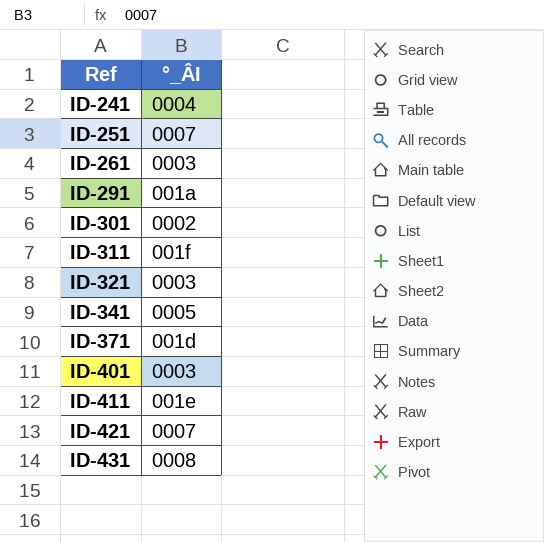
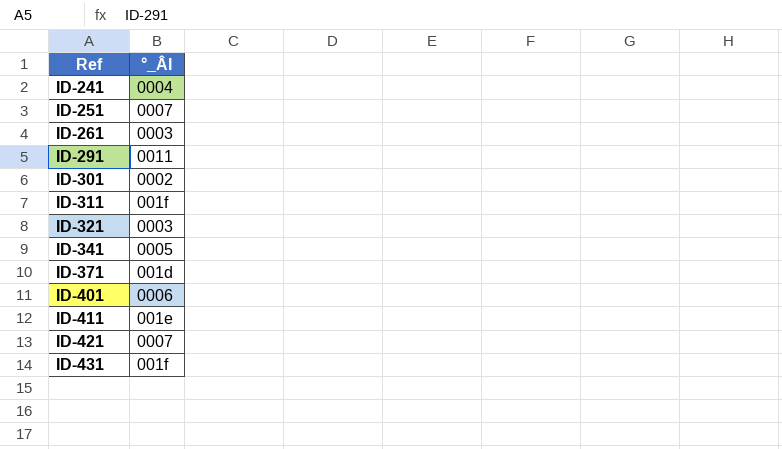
ID-291 | °_ÂI: 001a -> 0011
ID-401 | °_ÂI: 0003 -> 0006
ID-431 | °_ÂI: 0008 -> 001f

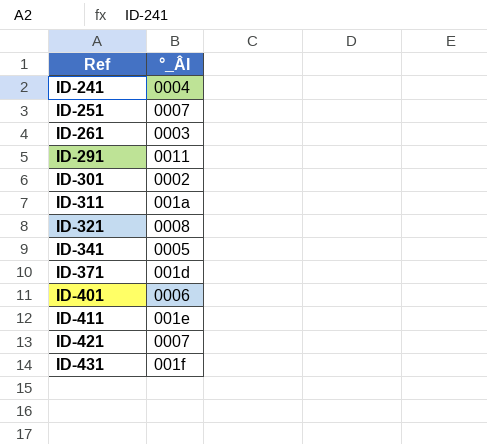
ID-311 | °_ÂI: 001f -> 001a
ID-321 | °_ÂI: 0003 -> 0008

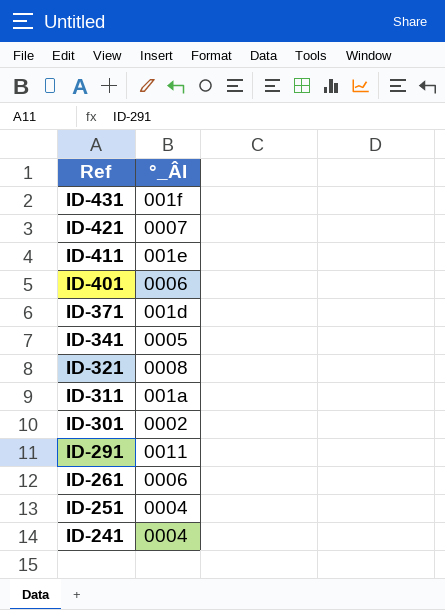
row order: Ref ascending -> Ref descending
ID-261 | °_ÂI: 0003 -> 0006
ID-251 | °_ÂI: 0007 -> 0004

